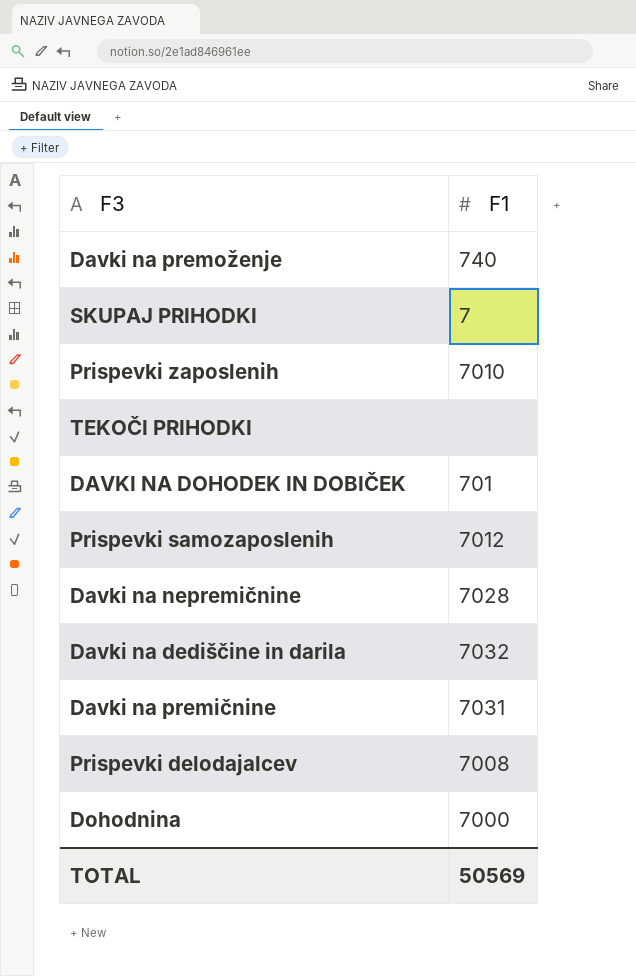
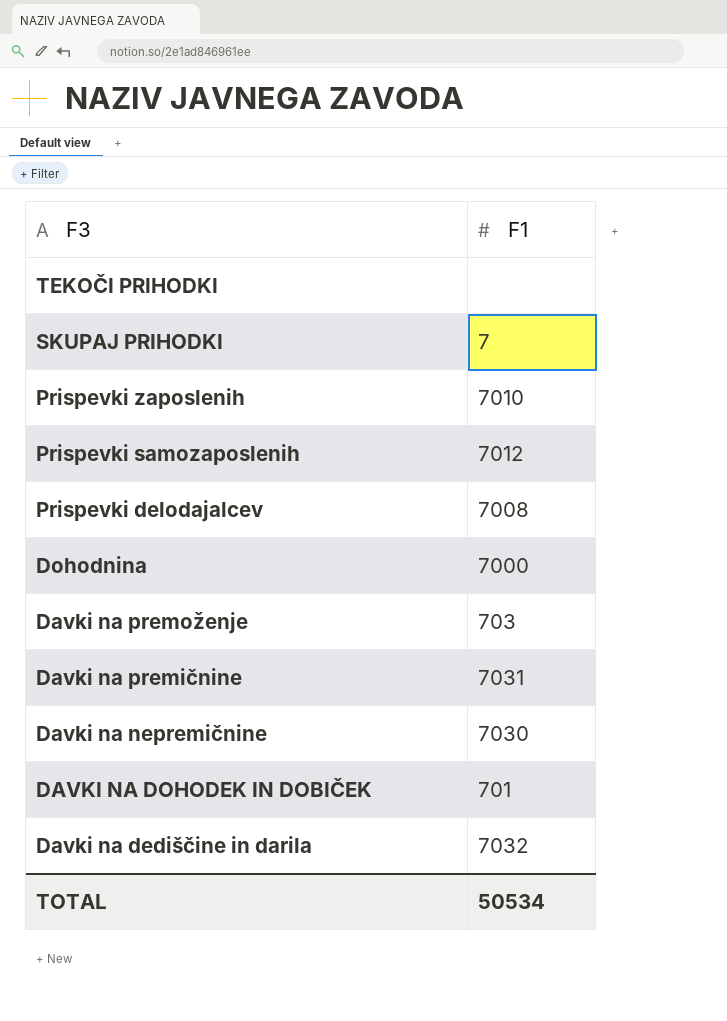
row order: none -> F3 descending
Davki na premoženje | F1: 740 -> 703
Davki na nepremičnine | F1: 7028 -> 7030
TOTAL | F1: 50569 -> 50534

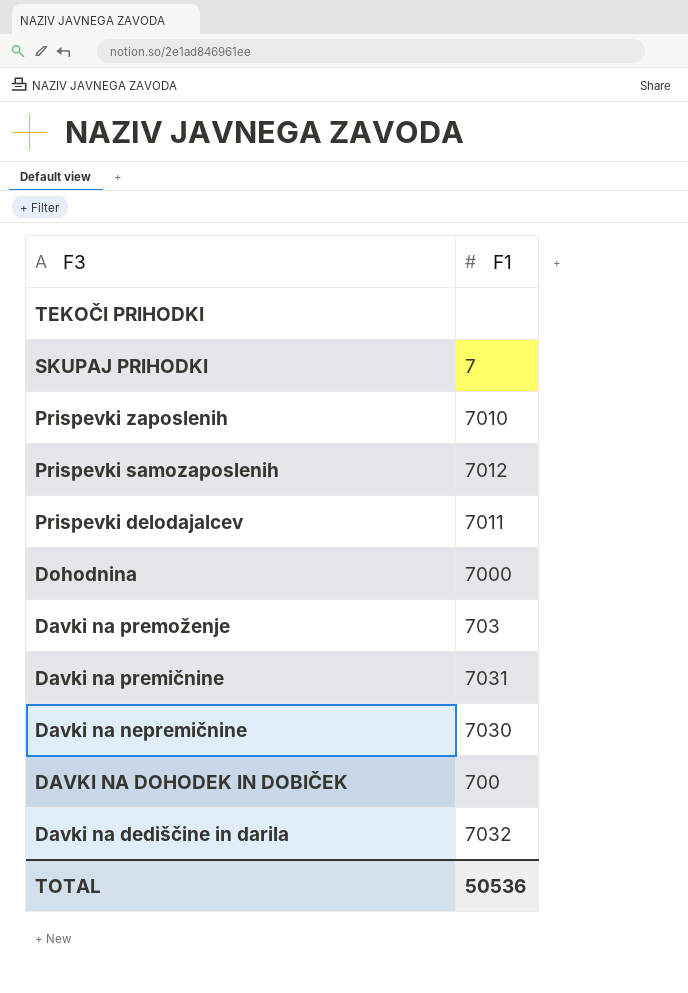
Prispevki delodajalcev | F1: 7008 -> 7011
DAVKI NA DOHODEK IN DOBIČEK | F1: 701 -> 700
TOTAL | F1: 50534 -> 50536

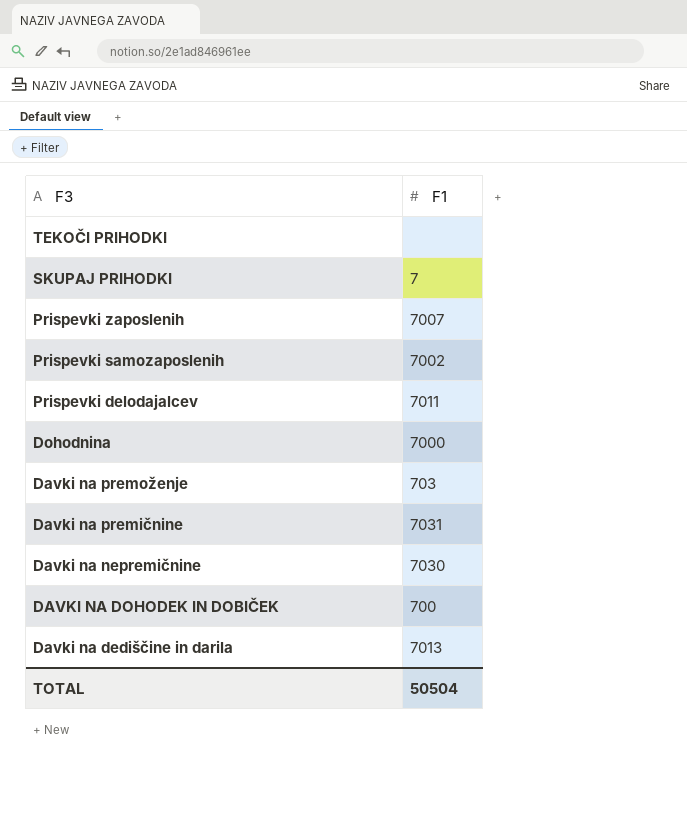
Prispevki zaposlenih | F1: 7010 -> 7007
Prispevki samozaposlenih | F1: 7012 -> 7002
Davki na dediščine in darila | F1: 7032 -> 7013
TOTAL | F1: 50536 -> 50504

